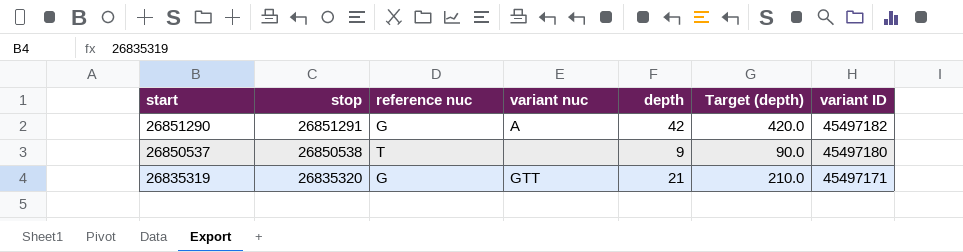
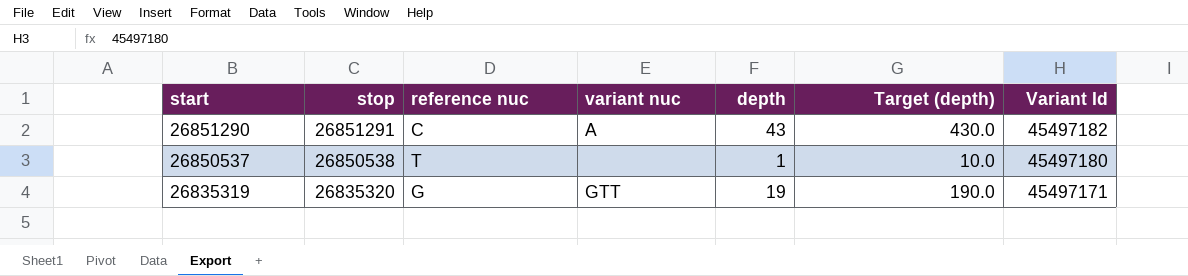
column name: variant ID -> Variant Id
26851290 | reference nuc: G -> C
26851290 | depth: 42 -> 43
26851290 | Target (depth): 420.0 -> 430.0
26850537 | depth: 9 -> 1
26850537 | Target (depth): 90.0 -> 10.0
26835319 | depth: 21 -> 19
26835319 | Target (depth): 210.0 -> 190.0

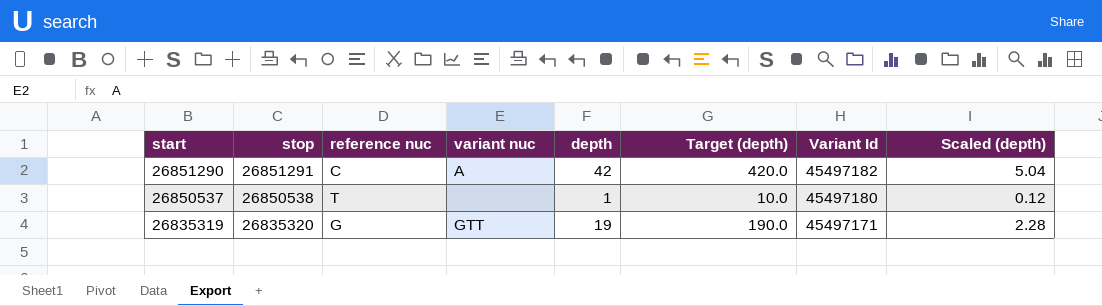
column Scaled (depth) | formula: none -> [depth] * 0.12
26851290 | depth: 43 -> 42
26851290 | Target (depth): 430.0 -> 420.0

